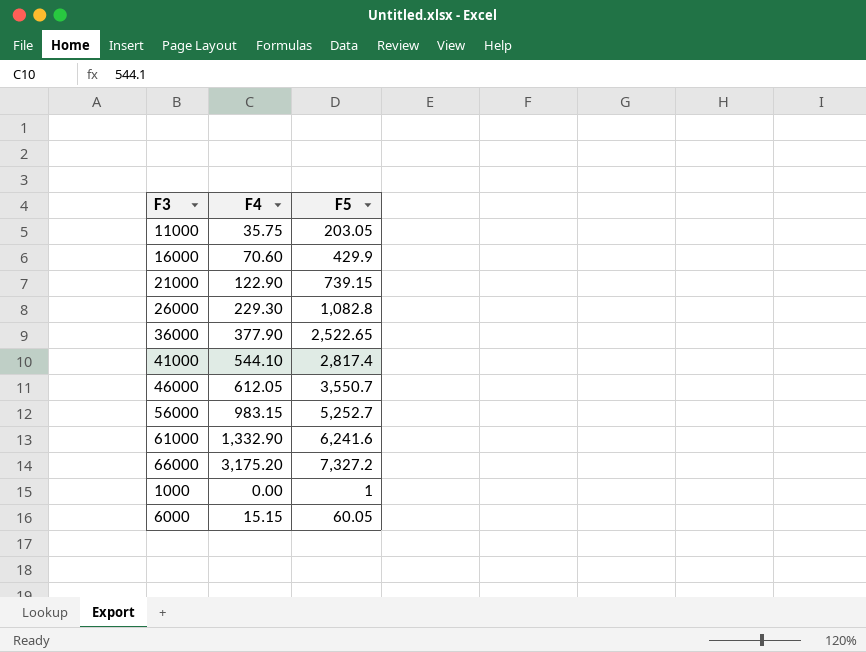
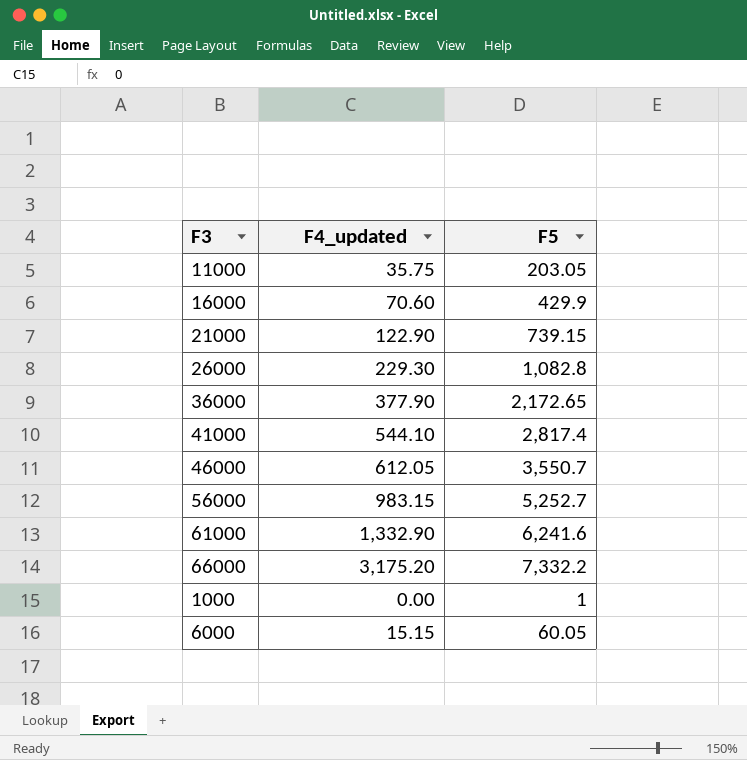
column name: F4 -> F4_updated
36000 | F5: 2,522.65 -> 2,172.65
66000 | F5: 7,327.2 -> 7,332.2

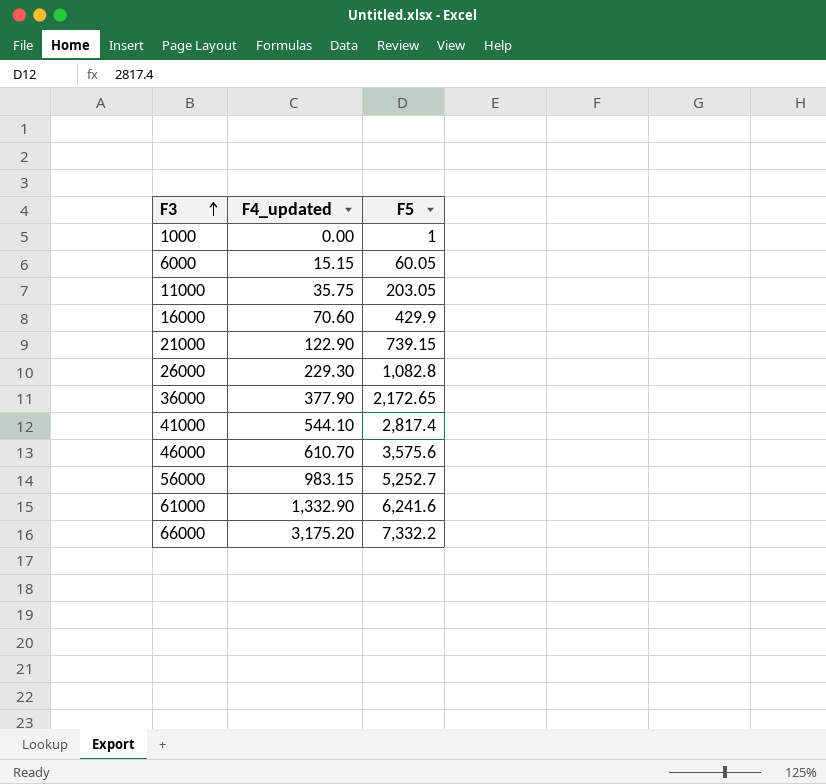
row order: none -> F3 ascending
46000 | F4_updated: 612.05 -> 610.70
46000 | F5: 3,550.7 -> 3,575.6

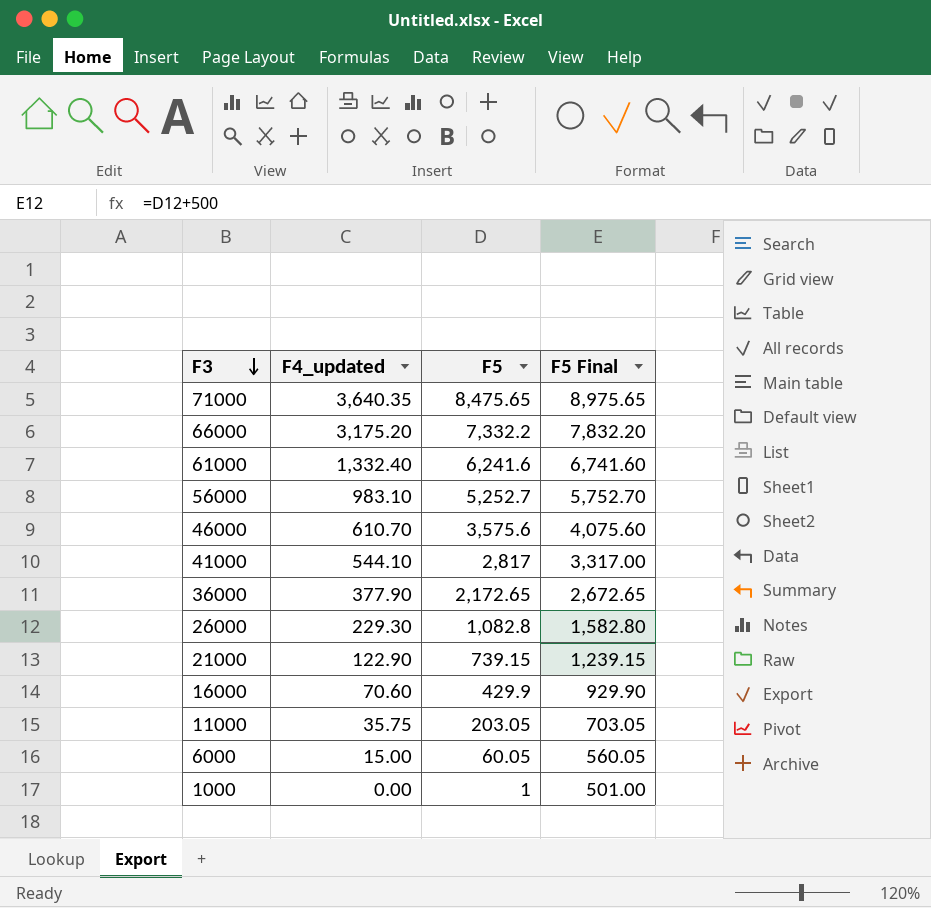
row order: F3 ascending -> F3 descending
column F5 Final | formula: none -> [F5] + 500
row 71000: none -> 3,640.35 | 8,475.65 | 8,975.65
61000 | F4_updated: 1,332.90 -> 1,332.40
56000 | F4_updated: 983.15 -> 983.10
41000 | F5: 2,817.4 -> 2,817
6000 | F4_updated: 15.15 -> 15.00

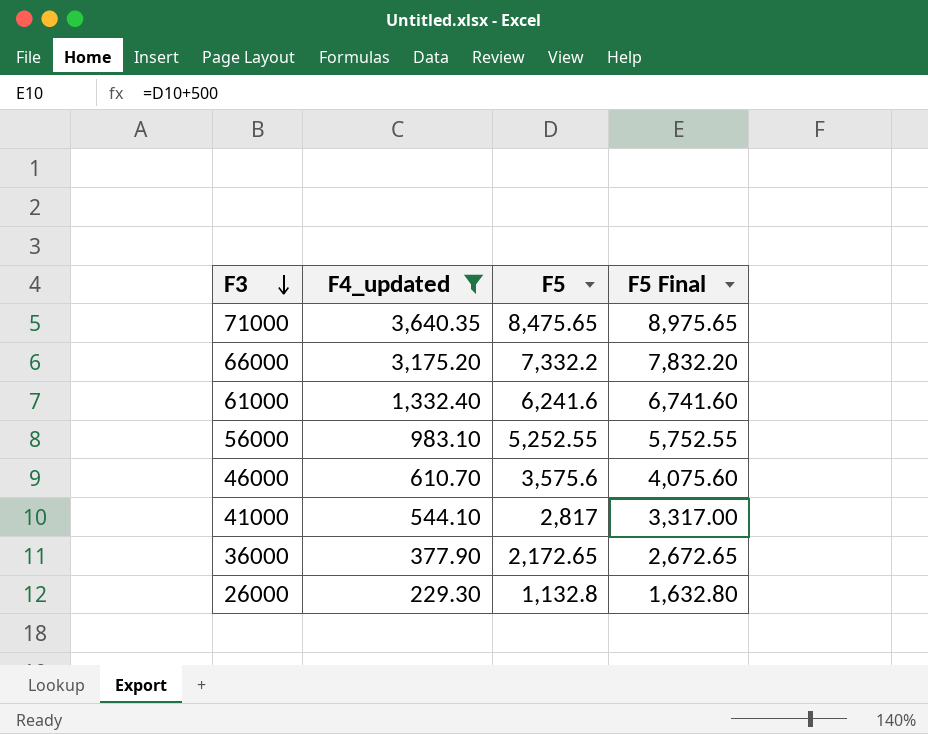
filter: none -> F4_updated >= 229.30
56000 | F5: 5,252.7 -> 5,252.55
56000 | F5 Final: 5,752.70 -> 5,752.55
26000 | F5: 1,082.8 -> 1,132.8
26000 | F5 Final: 1,582.80 -> 1,632.80

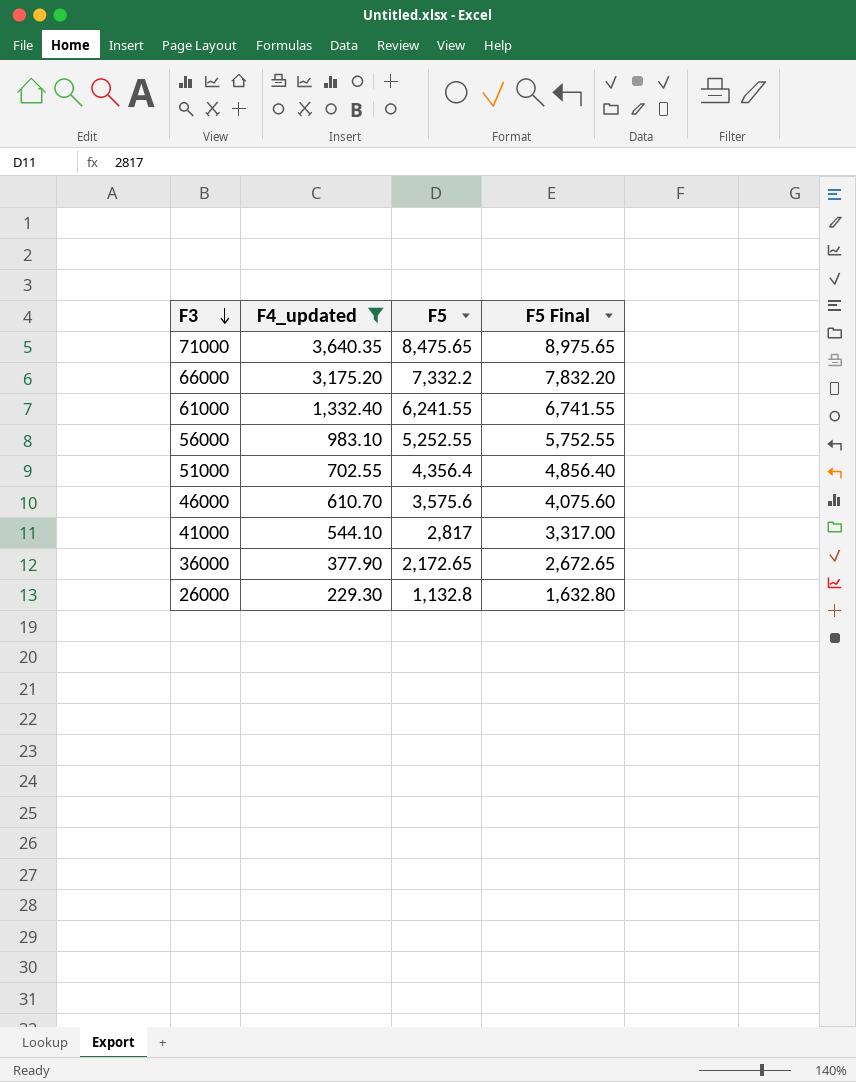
61000 | F5: 6,241.6 -> 6,241.55
61000 | F5 Final: 6,741.60 -> 6,741.55
row 51000: none -> 702.55 | 4,356.4 | 4,856.40

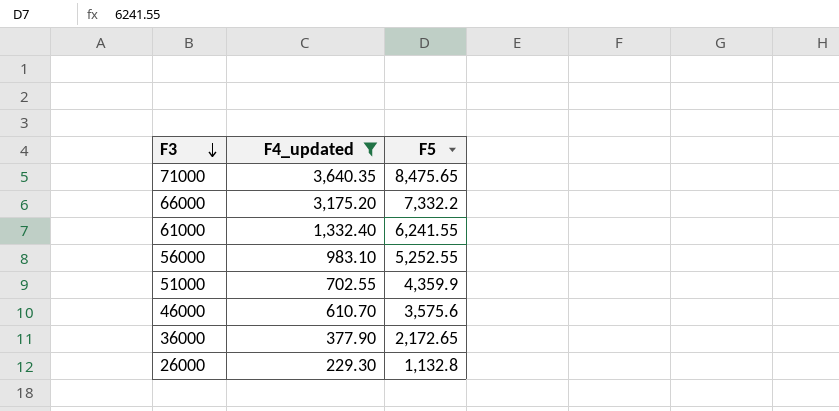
column F5 Final | formula: [F5] + 500 -> none
row 41000: 544.10 | 2,817 | 3,317.00 -> none
51000 | F5: 4,356.4 -> 4,359.9

